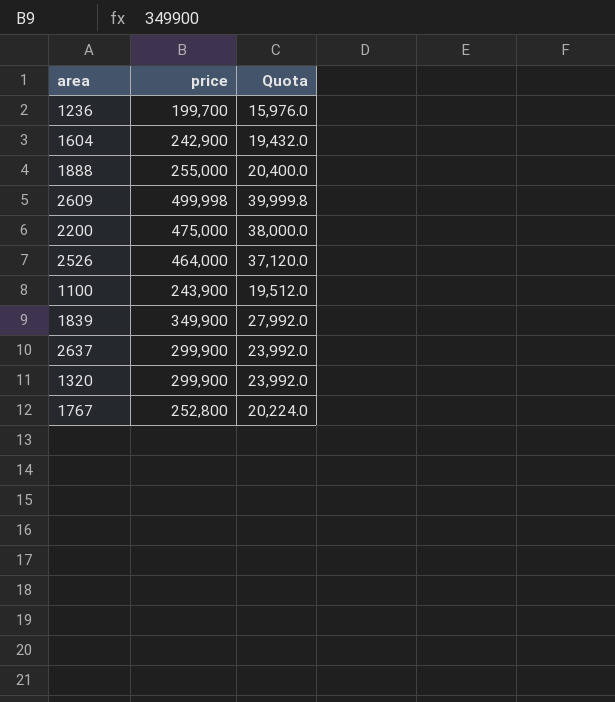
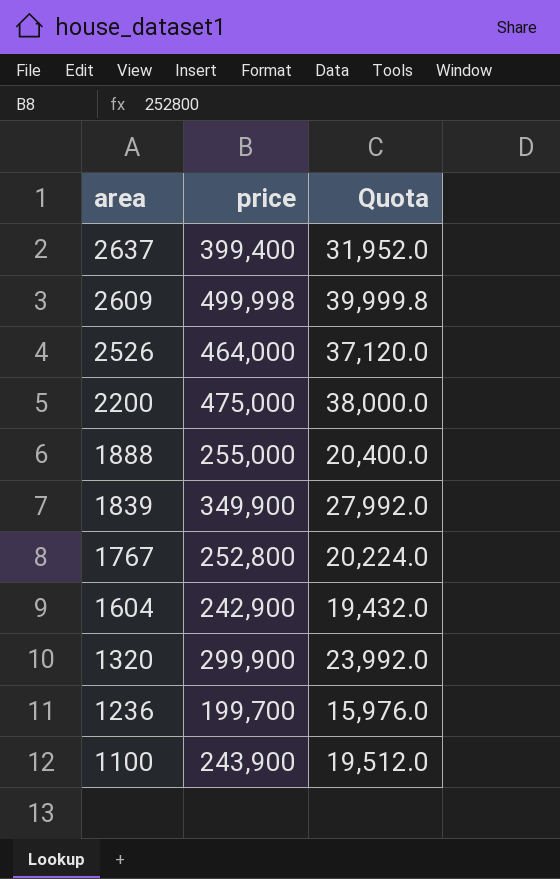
row order: none -> area descending
2637 | price: 299,900 -> 399,400
2637 | Quota: 23,992.0 -> 31,952.0

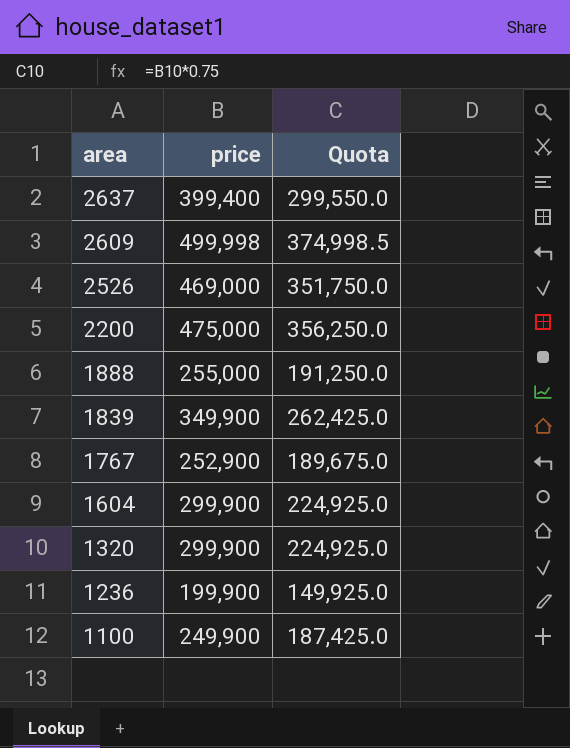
column Quota | formula: [price] * 0.08 -> [price] * 0.75
2526 | price: 464,000 -> 469,000
1767 | price: 252,800 -> 252,900
1604 | price: 242,900 -> 299,900
1236 | price: 199,700 -> 199,900
1100 | price: 243,900 -> 249,900

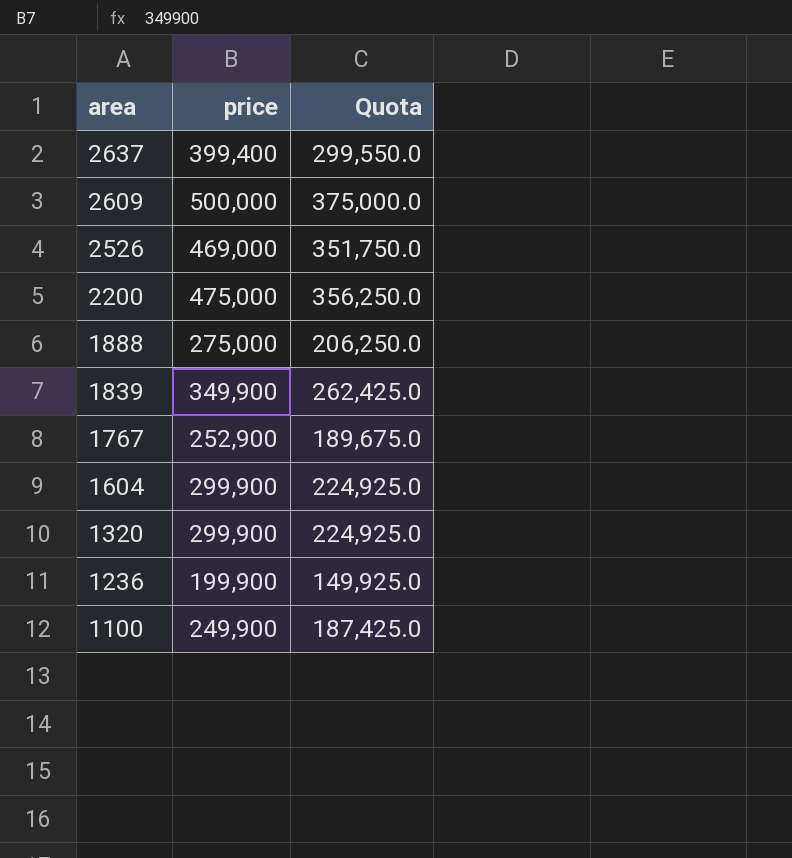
2609 | price: 499,998 -> 500,000
2609 | Quota: 374,998.5 -> 375,000.0
1888 | price: 255,000 -> 275,000
1888 | Quota: 191,250.0 -> 206,250.0

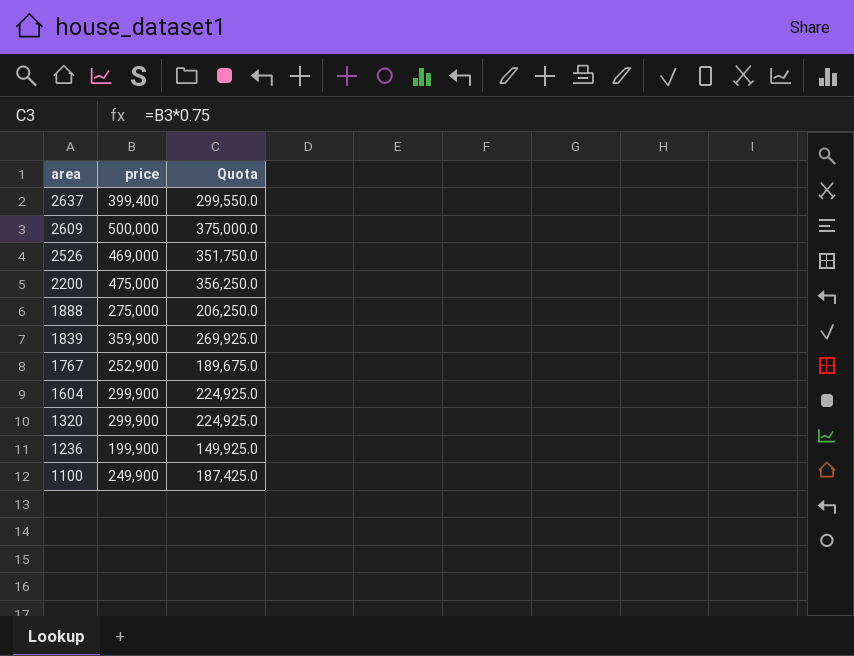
1839 | price: 349,900 -> 359,900
1839 | Quota: 262,425.0 -> 269,925.0

